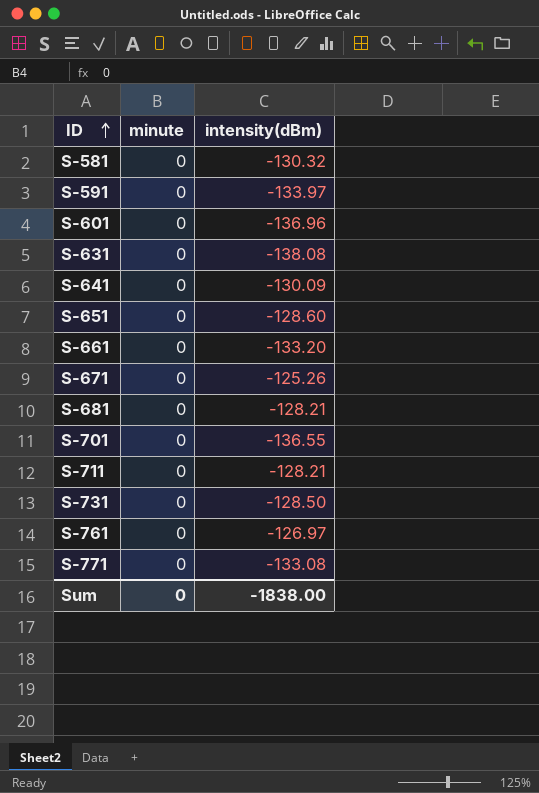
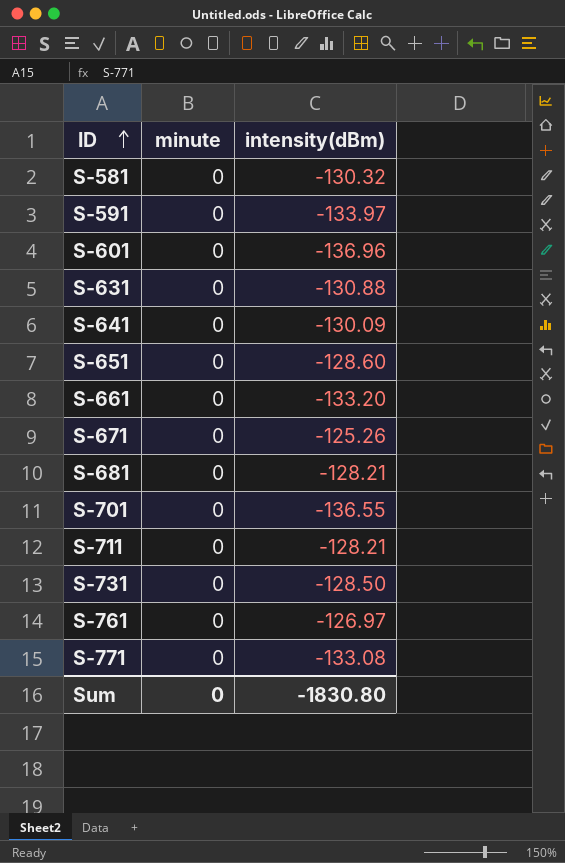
S-631 | intensity(dBm): -138.08 -> -130.88
Sum | intensity(dBm): -1838.00 -> -1830.80

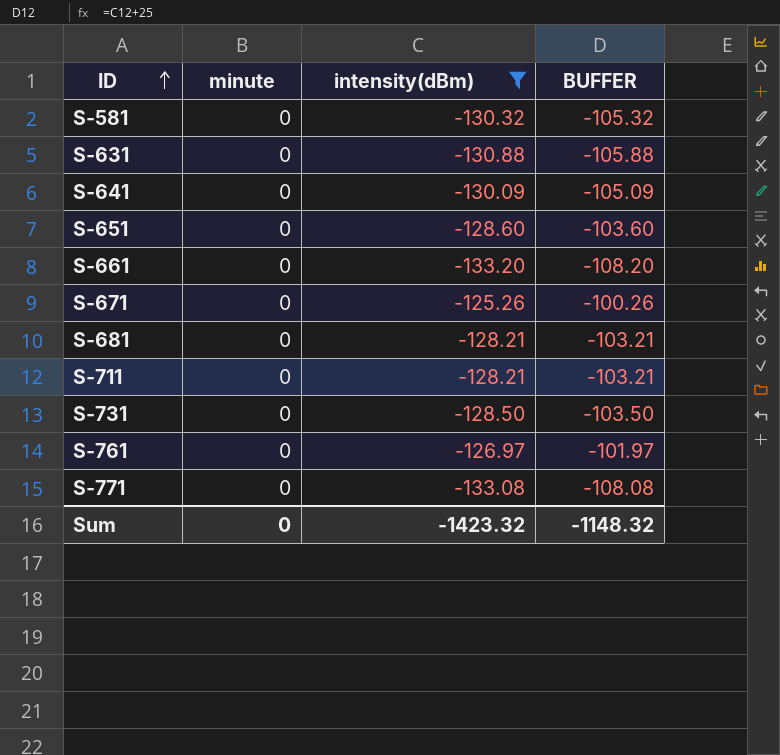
filter: none -> intensity(dBm) >= -133.20
column BUFFER | formula: none -> [intensity(dBm)] + 25
Sum | intensity(dBm): -1830.80 -> -1423.32

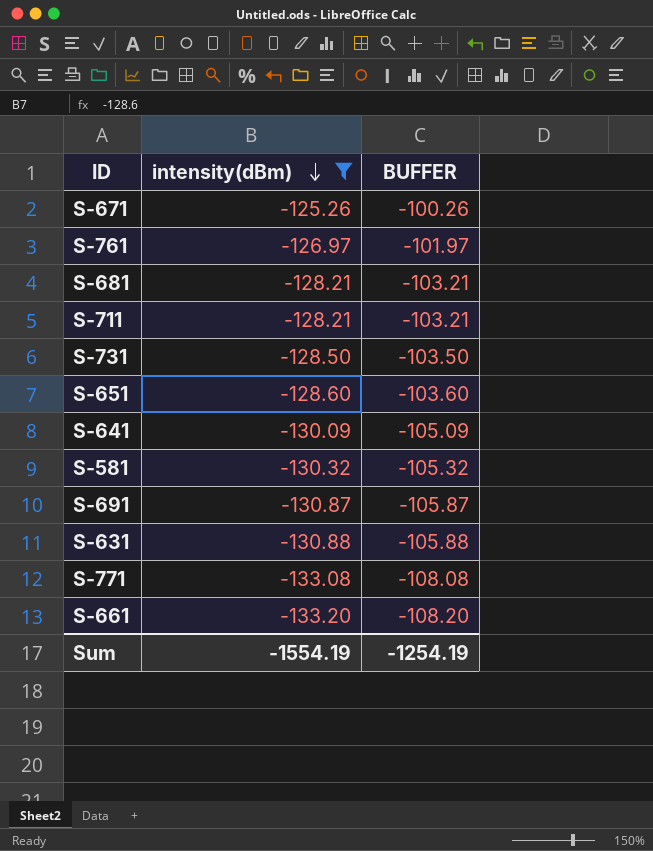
row order: ID ascending -> intensity(dBm) descending
column minute | position: 2 -> none
row S-691: none -> -130.87 | -105.87
Sum | intensity(dBm): -1423.32 -> -1554.19
Sum | BUFFER: -1148.32 -> -1254.19

